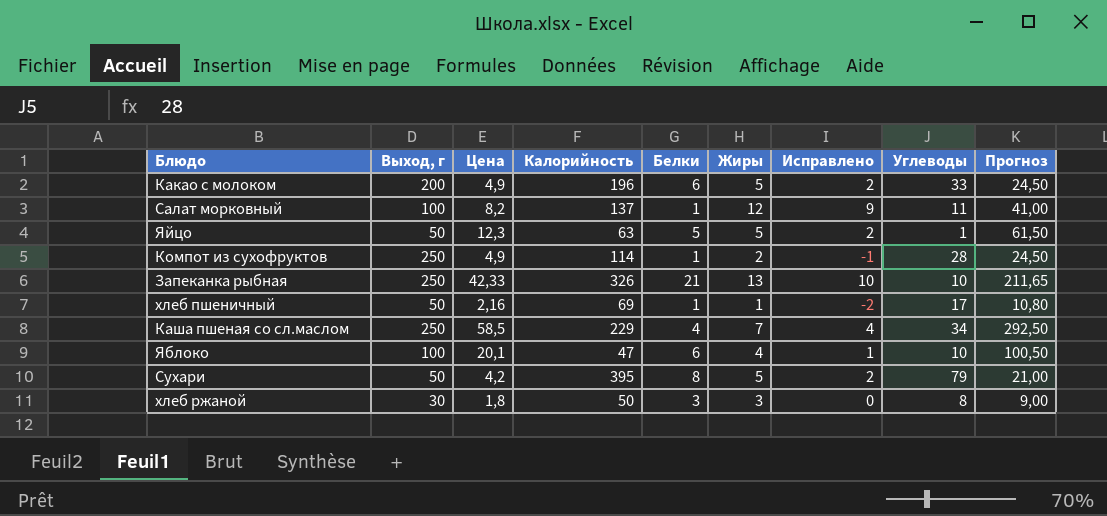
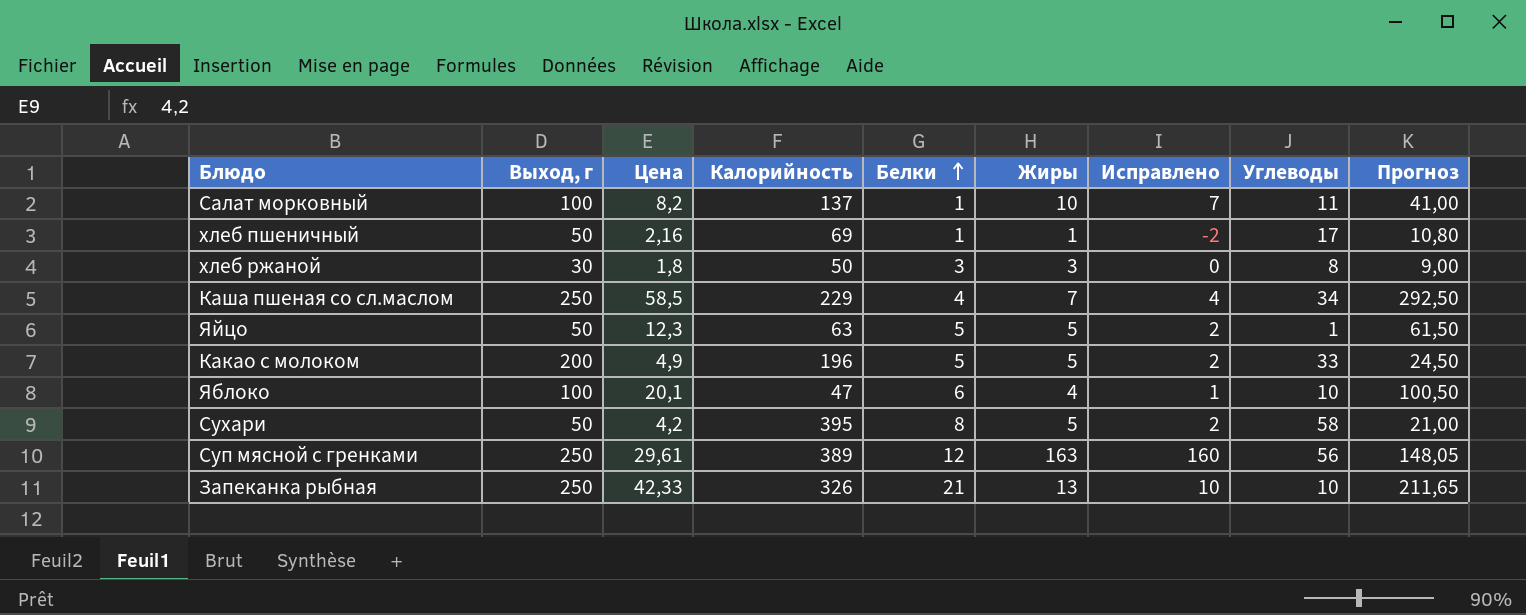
row order: none -> Белки ascending
row Компот из сухофруктов: 250 | 4,9 | 114 | 1 | 2 | -1 | 28 | 24,50 -> none
Салат морковный | Жиры: 12 -> 10
Салат морковный | Исправлено: 9 -> 7
Какао с молоком | Белки: 6 -> 5
Сухари | Углеводы: 79 -> 58
row Суп мясной с гренками: none -> 250 | 29,61 | 389 | 12 | 163 | 160 | 56 | 148,05

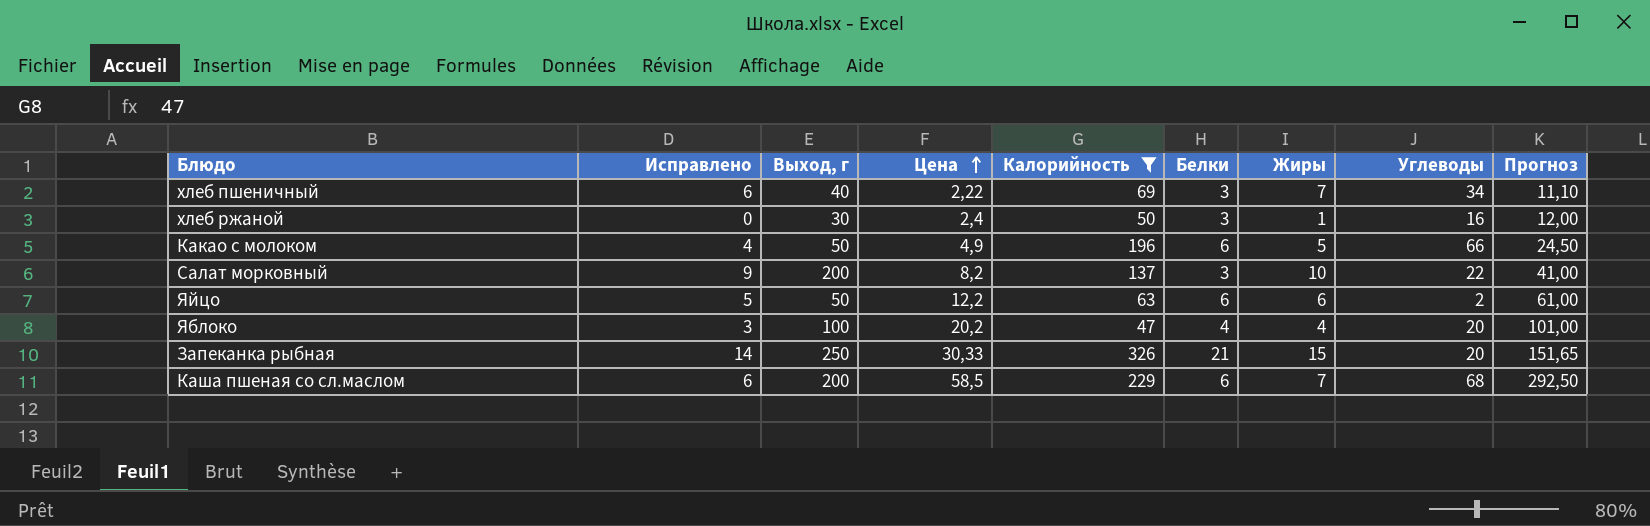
filter: none -> Калорийность <= 326
row order: Белки ascending -> Цена ascending
column Исправлено | formula: [Жиры] - 3 -> [Жиры] - 1
column Исправлено | position: 7 -> 2
хлеб пшеничный | Выход, г: 50 -> 40
хлеб пшеничный | Цена: 2,16 -> 2,22
хлеб пшеничный | Белки: 1 -> 3
хлеб пшеничный | Жиры: 1 -> 7
хлеб пшеничный | Углеводы: 17 -> 34
хлеб пшеничный | Прогноз: 10,80 -> 11,10
хлеб ржаной | Цена: 1,8 -> 2,4
хлеб ржаной | Жиры: 3 -> 1
хлеб ржаной | Углеводы: 8 -> 16
хлеб ржаной | Прогноз: 9,00 -> 12,00
Какао с молоком | Выход, г: 200 -> 50
Какао с молоком | Белки: 5 -> 6
Какао с молоком | Углеводы: 33 -> 66
Салат морковный | Выход, г: 100 -> 200
Салат морковный | Белки: 1 -> 3
Салат морковный | Углеводы: 11 -> 22
Яйцо | Цена: 12,3 -> 12,2
Яйцо | Белки: 5 -> 6
Яйцо | Жиры: 5 -> 6
Яйцо | Углеводы: 1 -> 2
Яйцо | Прогноз: 61,50 -> 61,00
Яблоко | Цена: 20,1 -> 20,2
Яблоко | Белки: 6 -> 4
Яблоко | Углеводы: 10 -> 20
Яблоко | Прогноз: 100,50 -> 101,00
Запеканка рыбная | Цена: 42,33 -> 30,33
Запеканка рыбная | Жиры: 13 -> 15
Запеканка рыбная | Углеводы: 10 -> 20
Запеканка рыбная | Прогноз: 211,65 -> 151,65
Каша пшеная со сл.маслом | Выход, г: 250 -> 200
Каша пшеная со сл.маслом | Белки: 4 -> 6
Каша пшеная со сл.маслом | Углеводы: 34 -> 68

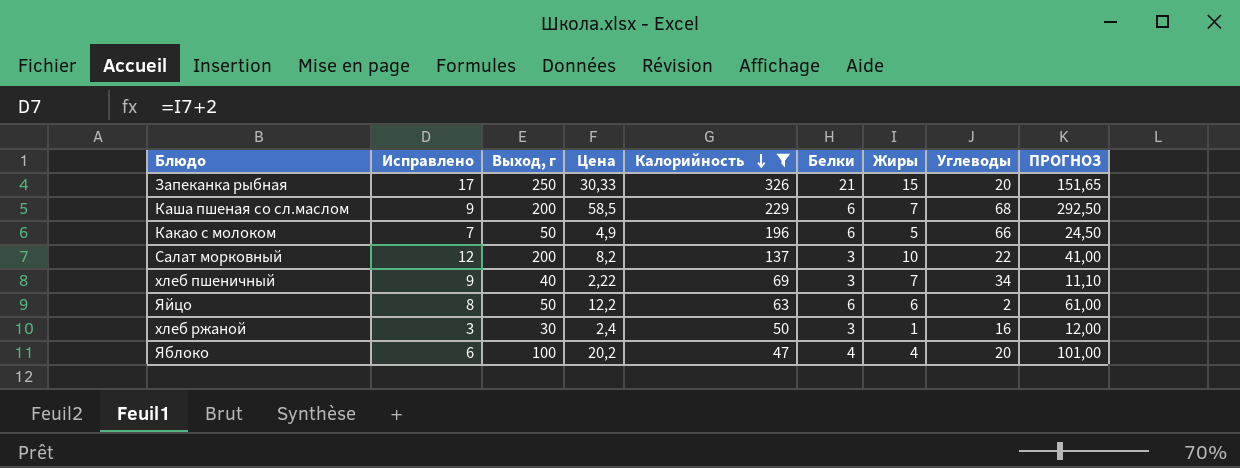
row order: Цена ascending -> Калорийность descending
column Исправлено | formula: [Жиры] - 1 -> [Жиры] + 2
column name: Прогноз -> ПРОГНОЗ

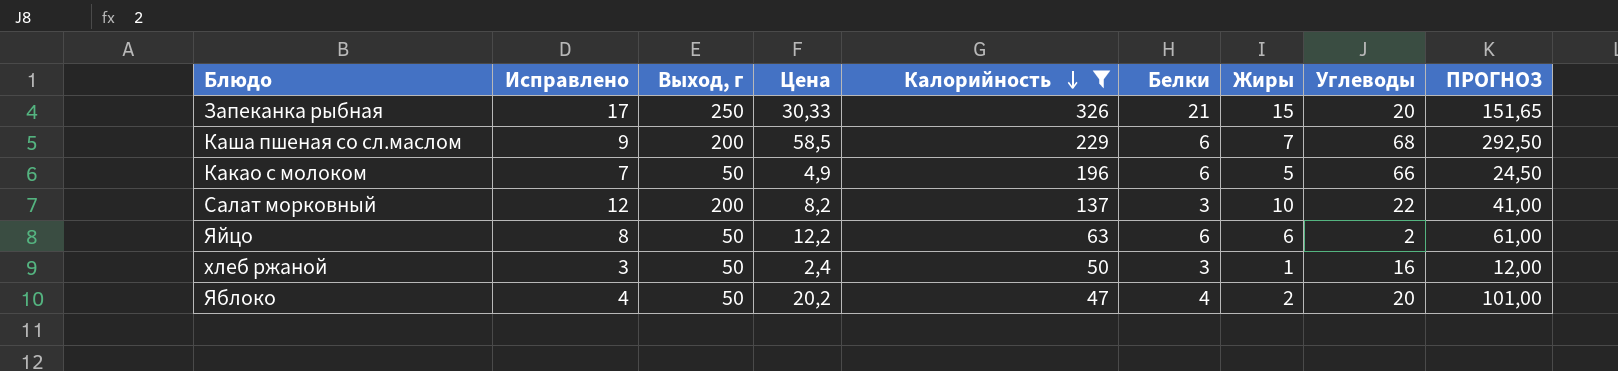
row хлеб пшеничный: 9 | 40 | 2,22 | 69 | 3 | 7 | 34 | 11,10 -> none
хлеб ржаной | Выход, г: 30 -> 50
Яблоко | Исправлено: 6 -> 4
Яблоко | Выход, г: 100 -> 50
Яблоко | Жиры: 4 -> 2

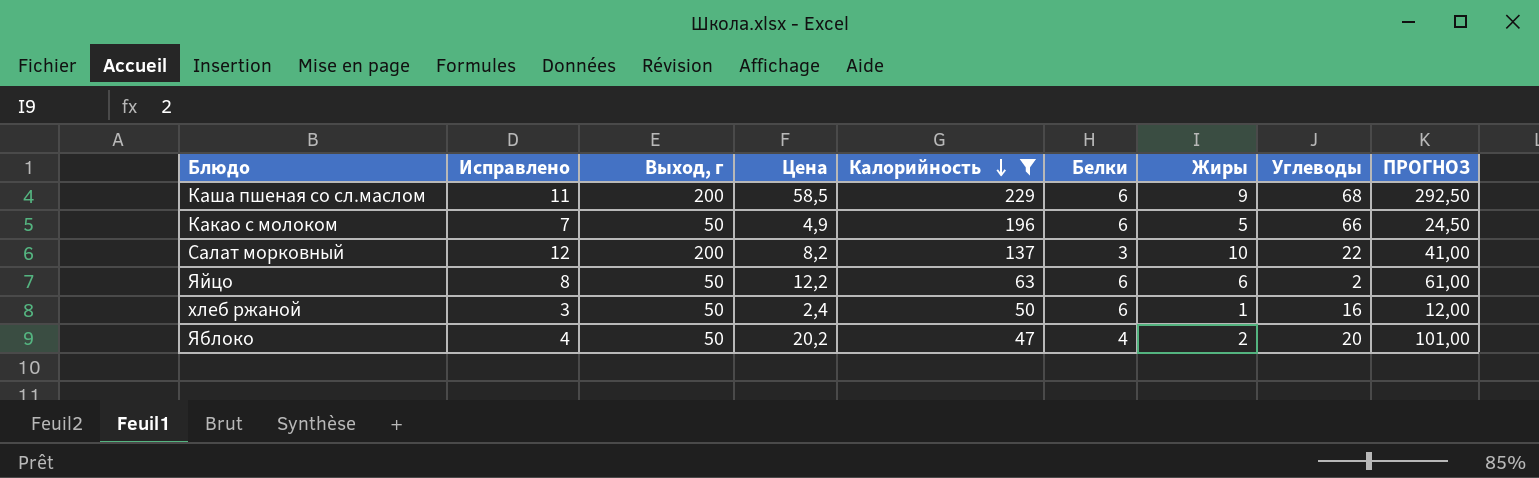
row Запеканка рыбная: 17 | 250 | 30,33 | 326 | 21 | 15 | 20 | 151,65 -> none
Каша пшеная со сл.маслом | Исправлено: 9 -> 11
Каша пшеная со сл.маслом | Жиры: 7 -> 9
хлеб ржаной | Белки: 3 -> 6

